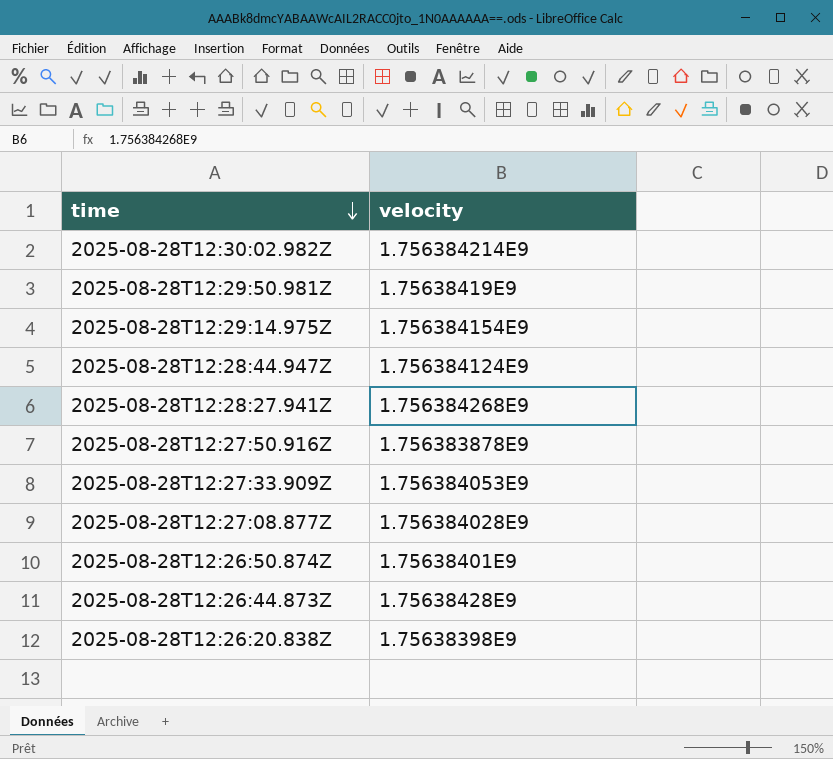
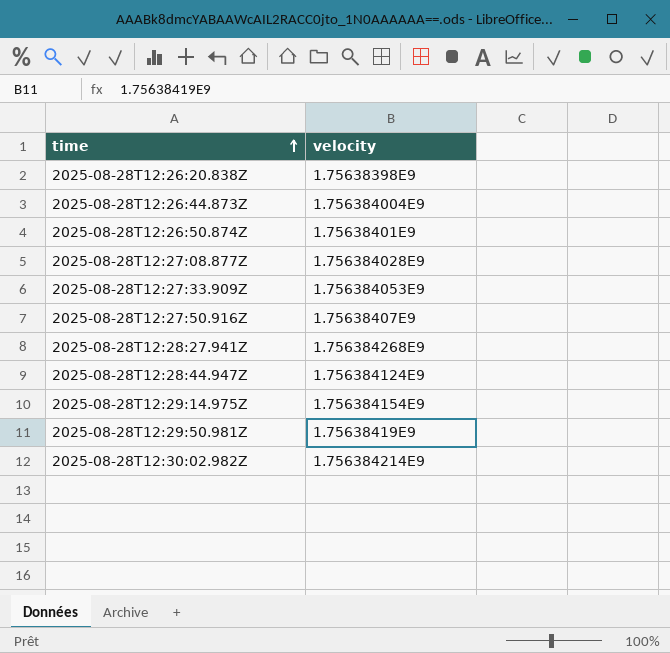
row order: time descending -> time ascending
2025-08-28T12:26:44.873Z | velocity: 1.75638428E9 -> 1.756384004E9
2025-08-28T12:27:50.916Z | velocity: 1.756383878E9 -> 1.75638407E9

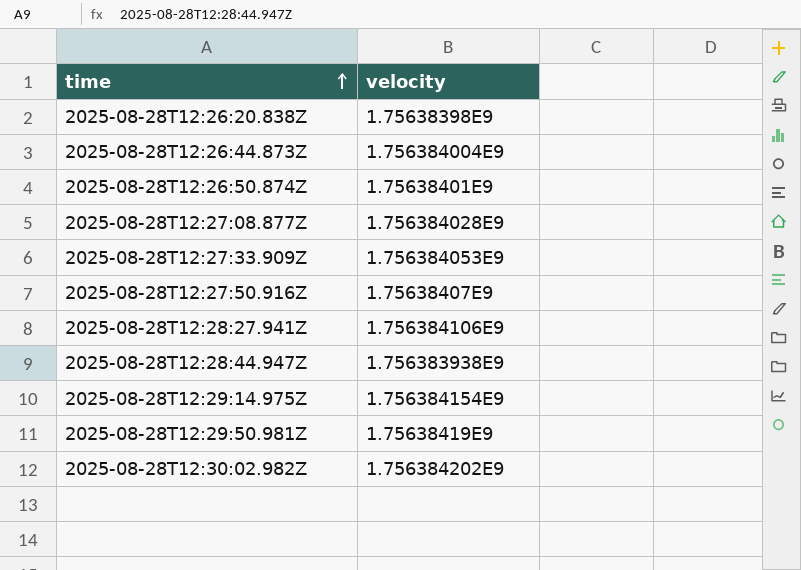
2025-08-28T12:28:27.941Z | velocity: 1.756384268E9 -> 1.756384106E9
2025-08-28T12:28:44.947Z | velocity: 1.756384124E9 -> 1.756383938E9
2025-08-28T12:30:02.982Z | velocity: 1.756384214E9 -> 1.756384202E9

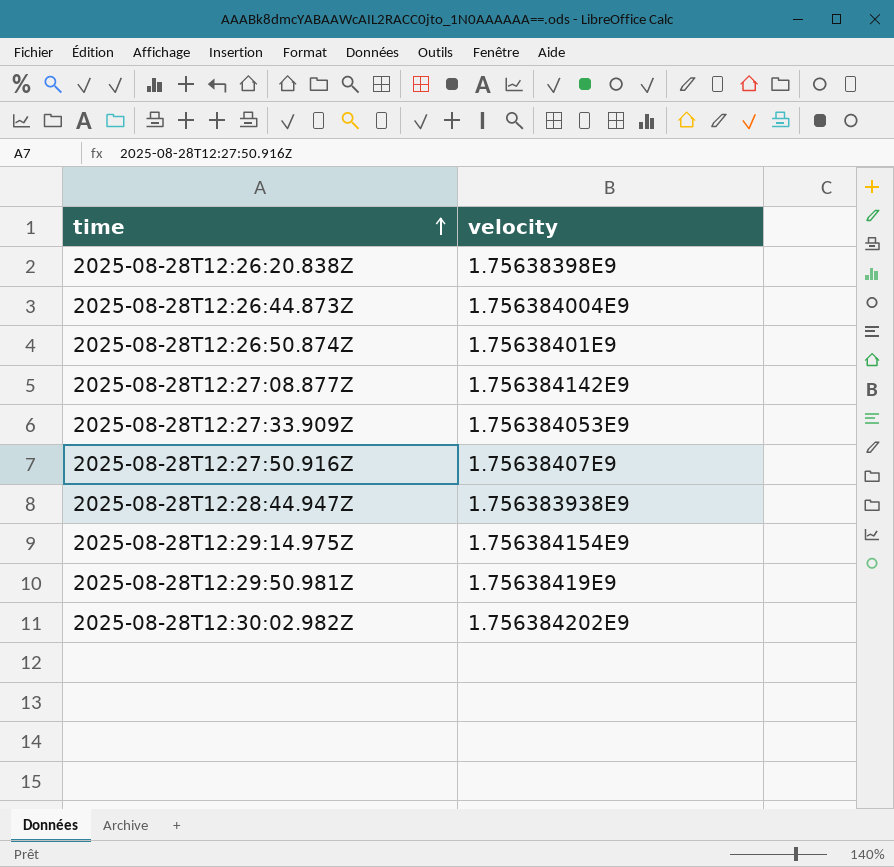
row 2025-08-28T12:28:27.941Z: 1.756384106E9 -> none
2025-08-28T12:27:08.877Z | velocity: 1.756384028E9 -> 1.756384142E9

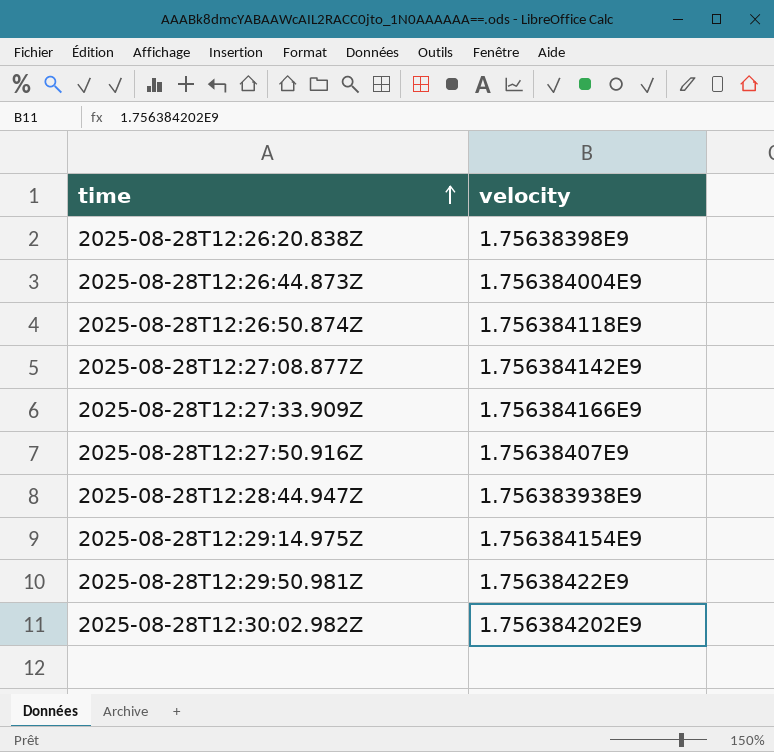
2025-08-28T12:26:50.874Z | velocity: 1.75638401E9 -> 1.756384118E9
2025-08-28T12:27:33.909Z | velocity: 1.756384053E9 -> 1.756384166E9
2025-08-28T12:29:50.981Z | velocity: 1.75638419E9 -> 1.75638422E9

